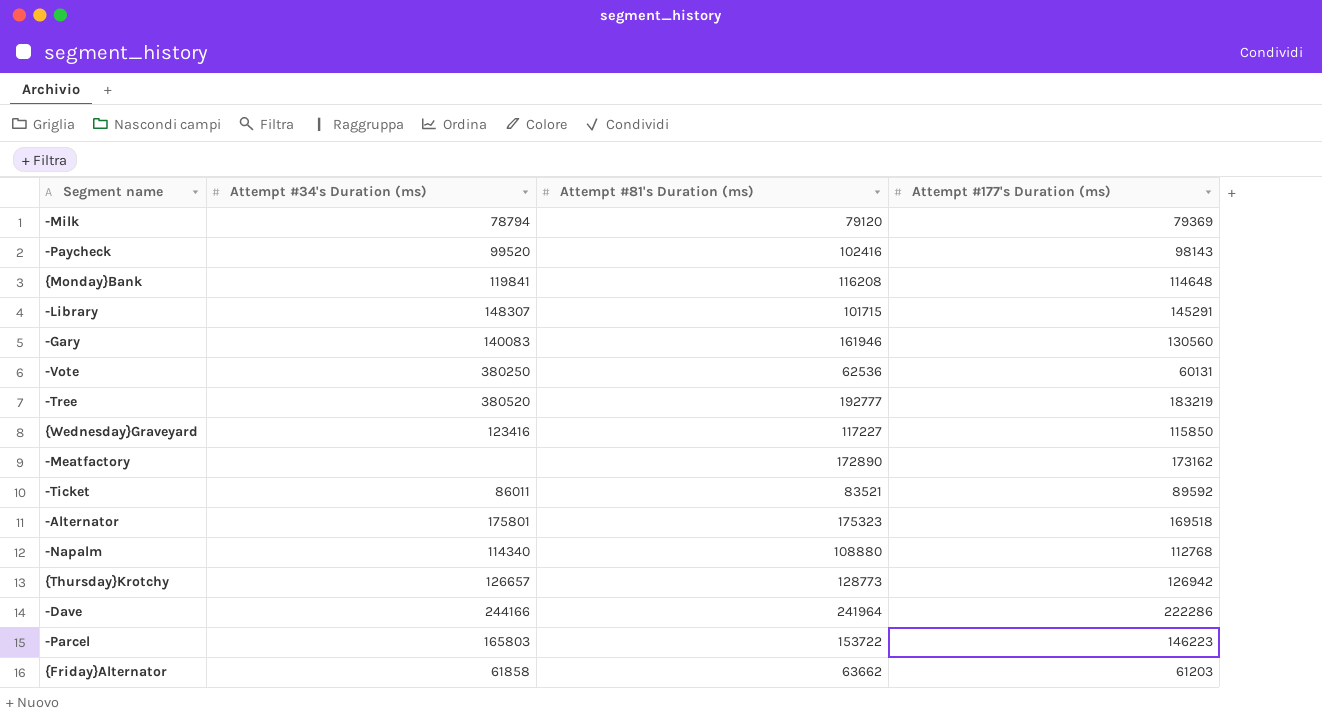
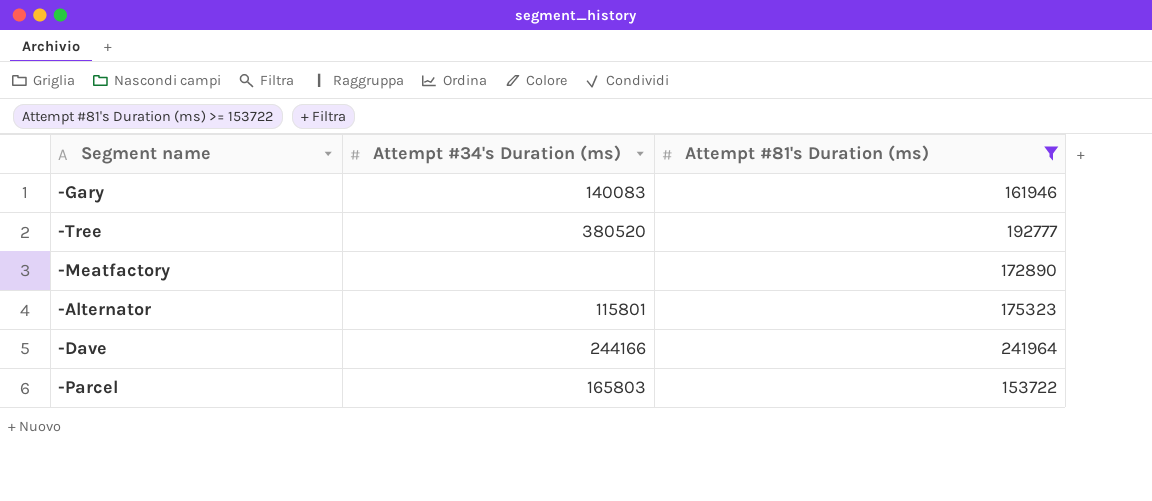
filter: none -> Attempt #81's Duration (ms) >= 153722
column Attempt #177's Duration (ms) | position: 4 -> none
-Alternator | Attempt #34's Duration (ms): 175801 -> 115801

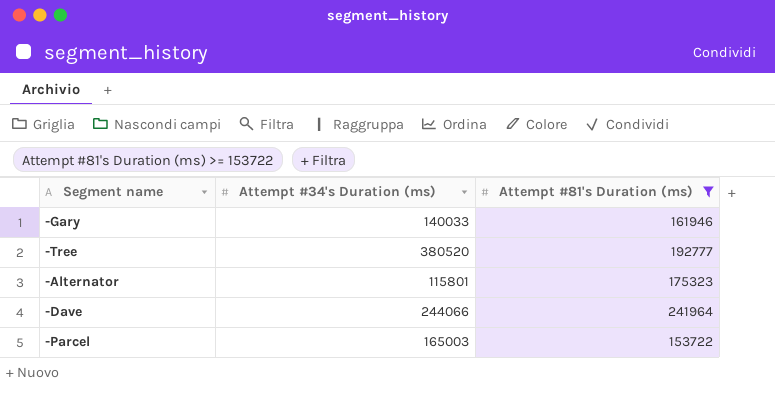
row -Meatfactory: none | 172890 -> none
-Gary | Attempt #34's Duration (ms): 140083 -> 140033
-Dave | Attempt #34's Duration (ms): 244166 -> 244066
-Parcel | Attempt #34's Duration (ms): 165803 -> 165003

